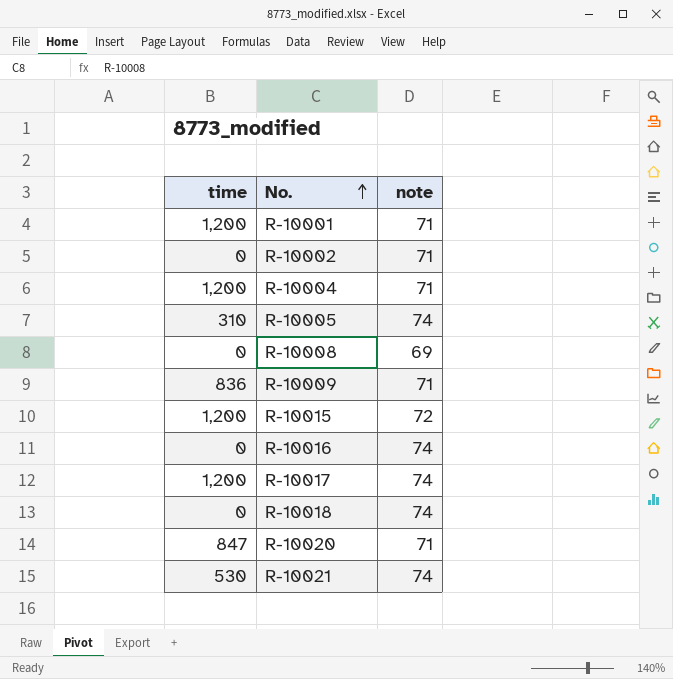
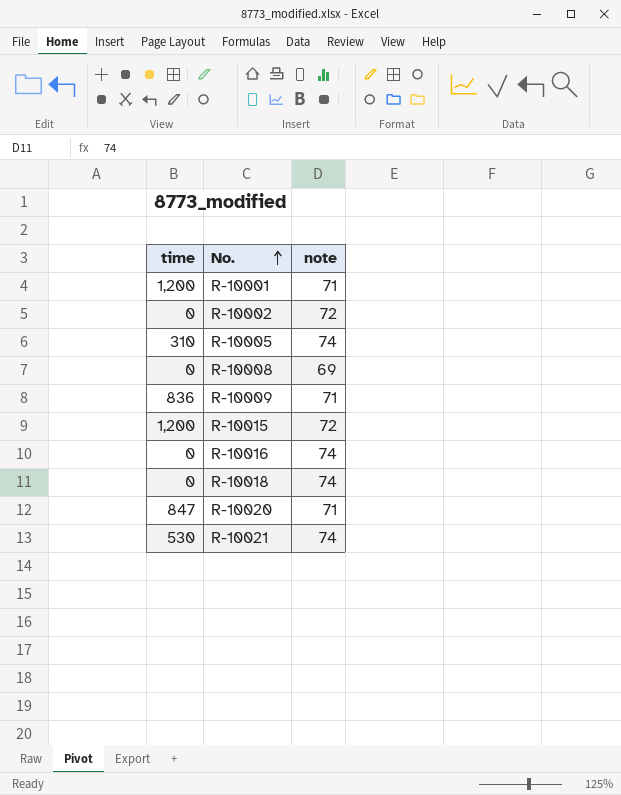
row R-10004: 1,200 | 71 -> none
row R-10017: 1,200 | 74 -> none
R-10002 | note: 71 -> 72

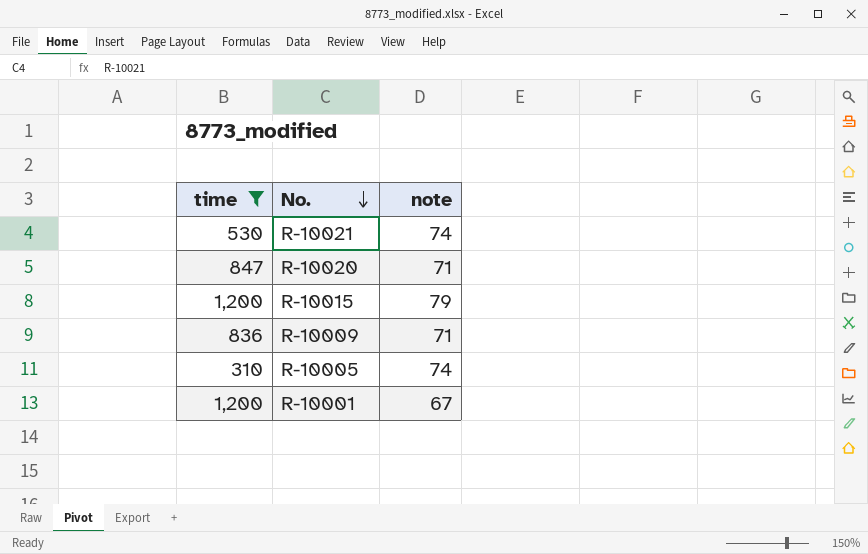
filter: none -> time != 0
row order: No. ascending -> No. descending
R-10015 | note: 72 -> 79
R-10001 | note: 71 -> 67

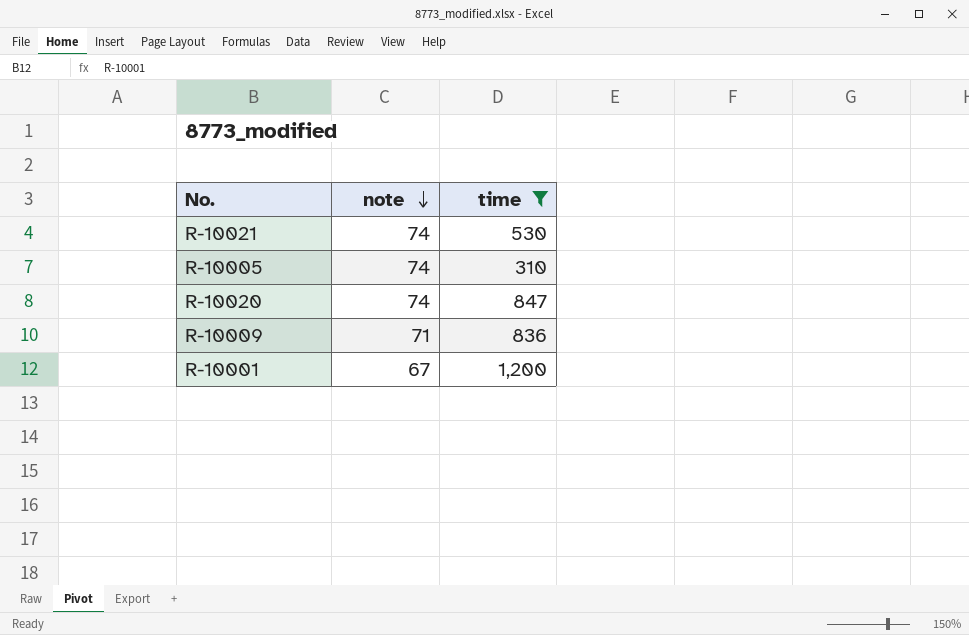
row order: No. descending -> note descending
column time | position: 1 -> 3
row R-10015: 1,200 | 79 -> none
R-10020 | note: 71 -> 74

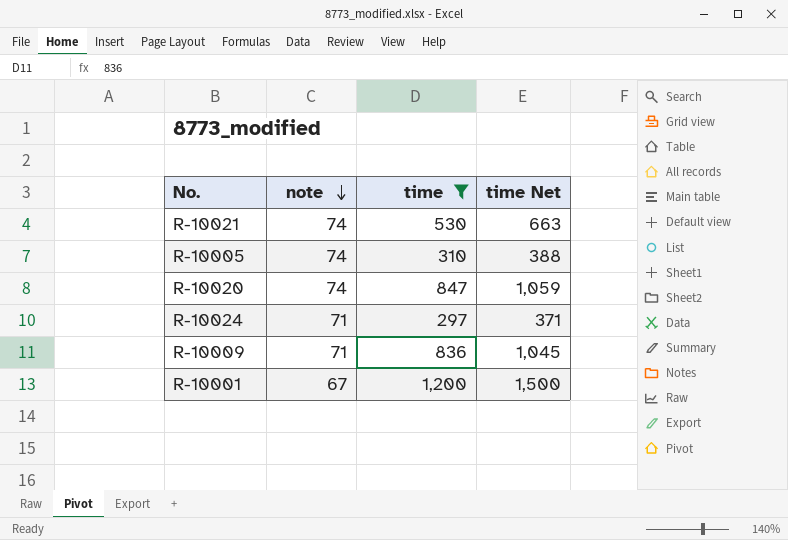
column time Net | formula: none -> [time] * 1.25
row R-10024: none -> 71 | 297 | 371

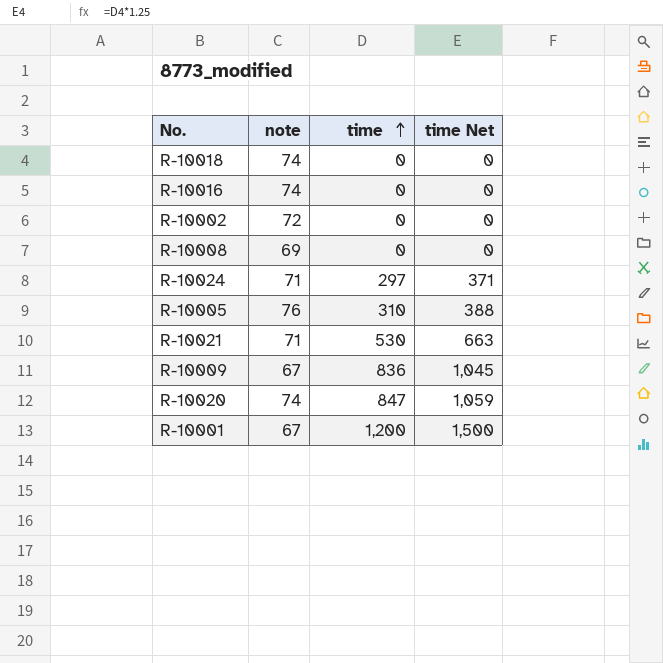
filter: time != 0 -> none
row order: note descending -> time ascending
R-10005 | note: 74 -> 76
R-10021 | note: 74 -> 71
R-10009 | note: 71 -> 67

